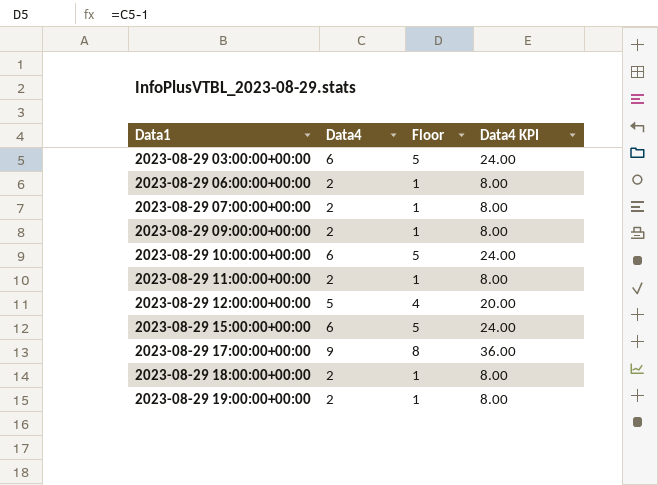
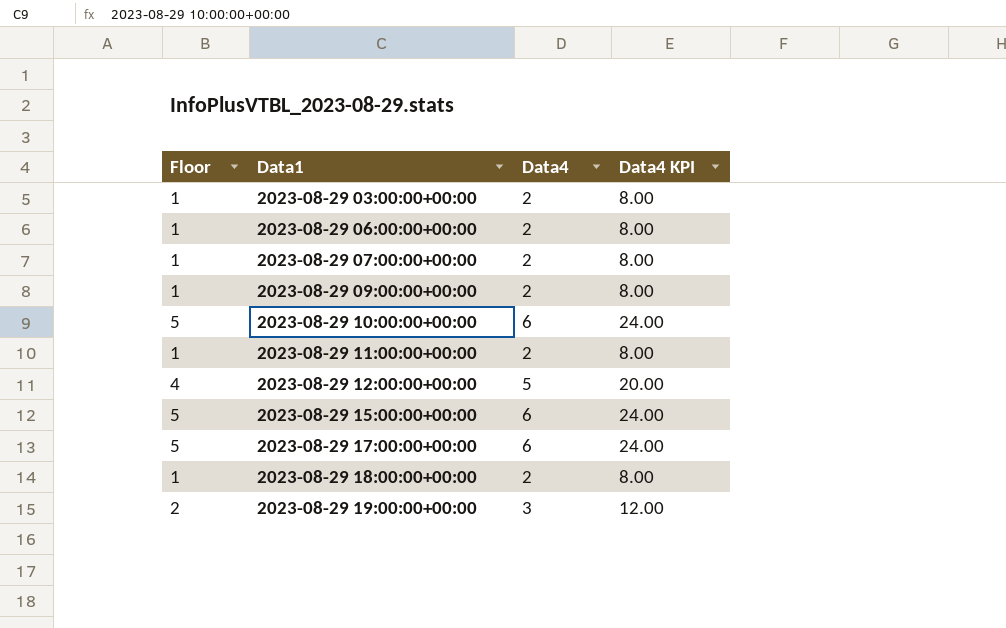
column Floor | position: 3 -> 1
2023-08-29 03:00:00+00:00 | Floor: 5 -> 1
2023-08-29 03:00:00+00:00 | Data4: 6 -> 2
2023-08-29 03:00:00+00:00 | Data4 KPI: 24.00 -> 8.00
2023-08-29 17:00:00+00:00 | Floor: 8 -> 5
2023-08-29 17:00:00+00:00 | Data4: 9 -> 6
2023-08-29 17:00:00+00:00 | Data4 KPI: 36.00 -> 24.00
2023-08-29 19:00:00+00:00 | Floor: 1 -> 2
2023-08-29 19:00:00+00:00 | Data4: 2 -> 3
2023-08-29 19:00:00+00:00 | Data4 KPI: 8.00 -> 12.00

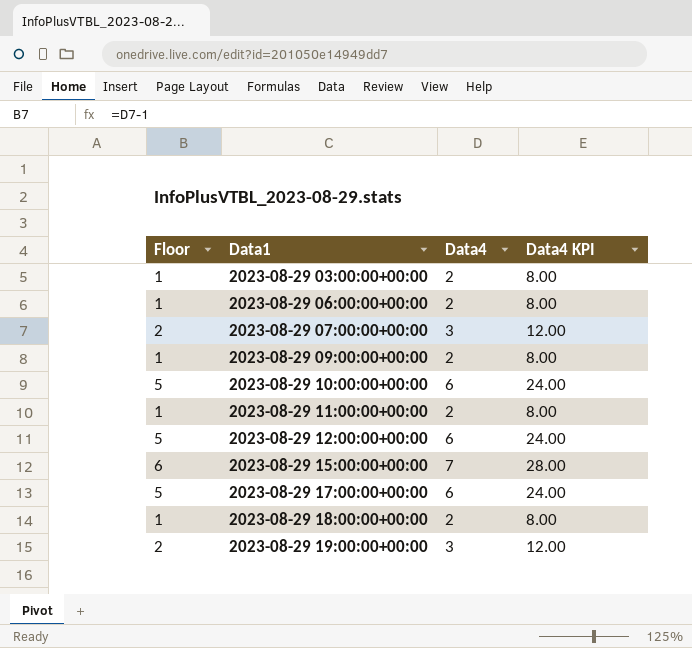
2023-08-29 07:00:00+00:00 | Floor: 1 -> 2
2023-08-29 07:00:00+00:00 | Data4: 2 -> 3
2023-08-29 07:00:00+00:00 | Data4 KPI: 8.00 -> 12.00
2023-08-29 12:00:00+00:00 | Floor: 4 -> 5
2023-08-29 12:00:00+00:00 | Data4: 5 -> 6
2023-08-29 12:00:00+00:00 | Data4 KPI: 20.00 -> 24.00
2023-08-29 15:00:00+00:00 | Floor: 5 -> 6
2023-08-29 15:00:00+00:00 | Data4: 6 -> 7
2023-08-29 15:00:00+00:00 | Data4 KPI: 24.00 -> 28.00

